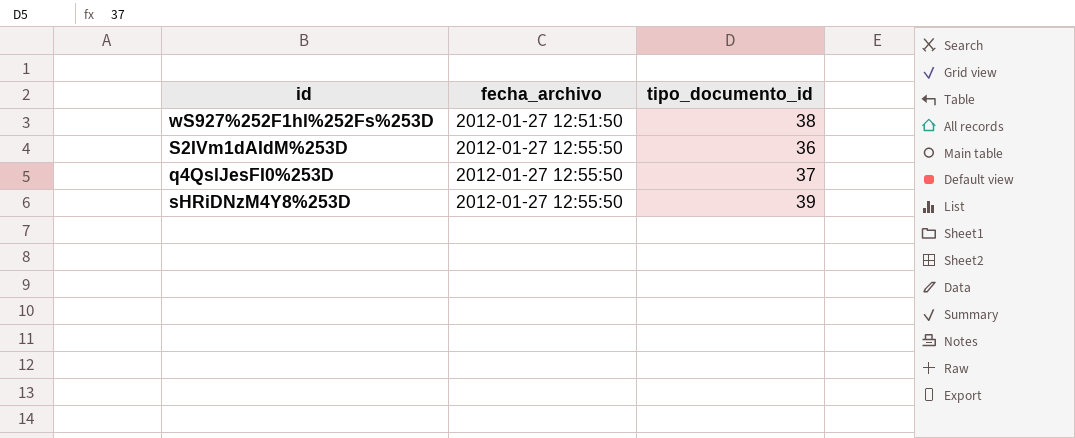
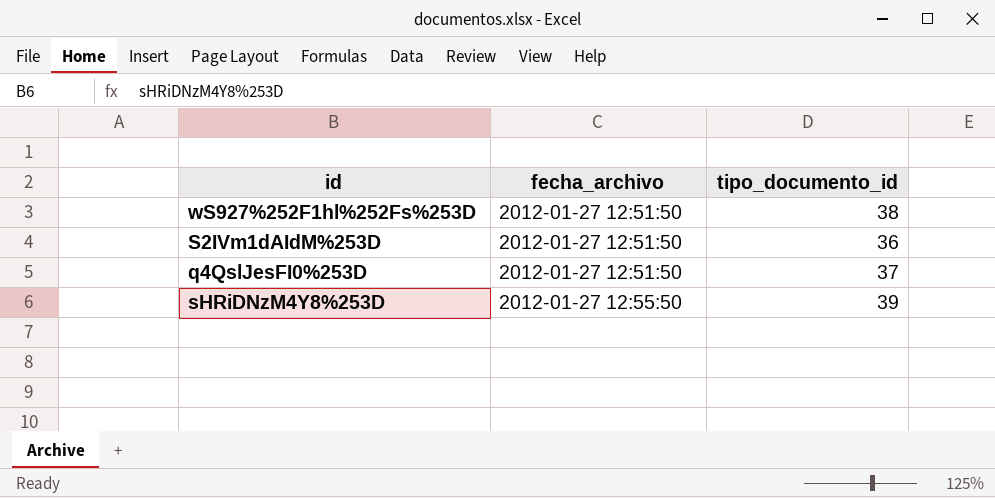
S2IVm1dAIdM%253D | fecha_archivo: 2012-01-27 12:55:50 -> 2012-01-27 12:51:50
q4QslJesFI0%253D | fecha_archivo: 2012-01-27 12:55:50 -> 2012-01-27 12:51:50

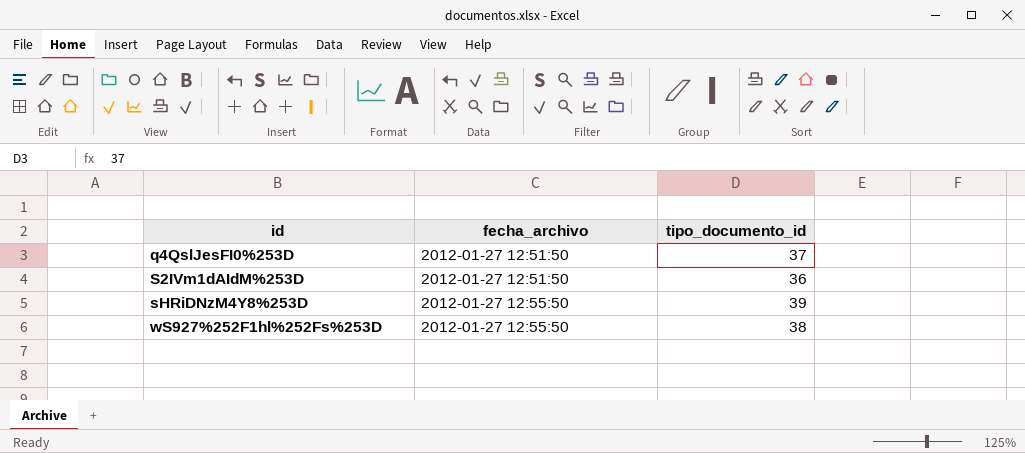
row order: fecha_archivo ascending -> id ascending
wS927%252F1hl%252Fs%253D | fecha_archivo: 2012-01-27 12:51:50 -> 2012-01-27 12:55:50

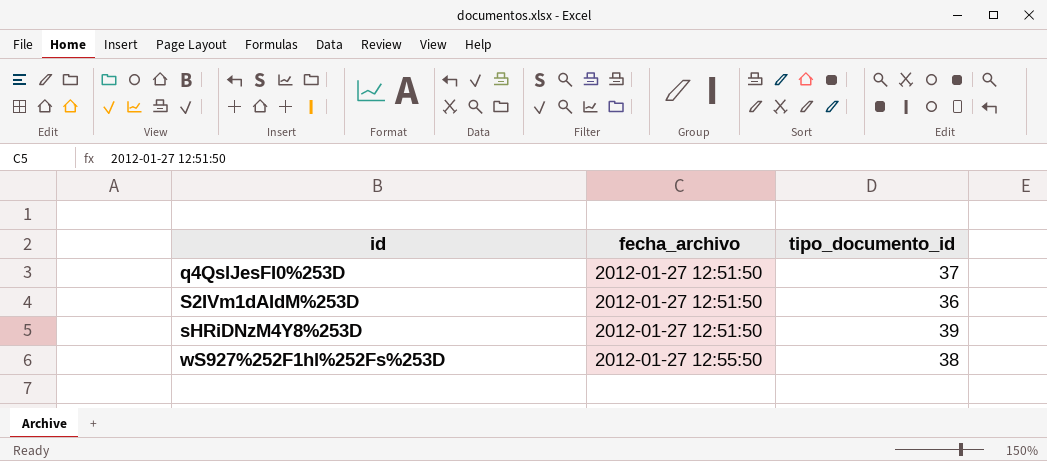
sHRiDNzM4Y8%253D | fecha_archivo: 2012-01-27 12:55:50 -> 2012-01-27 12:51:50

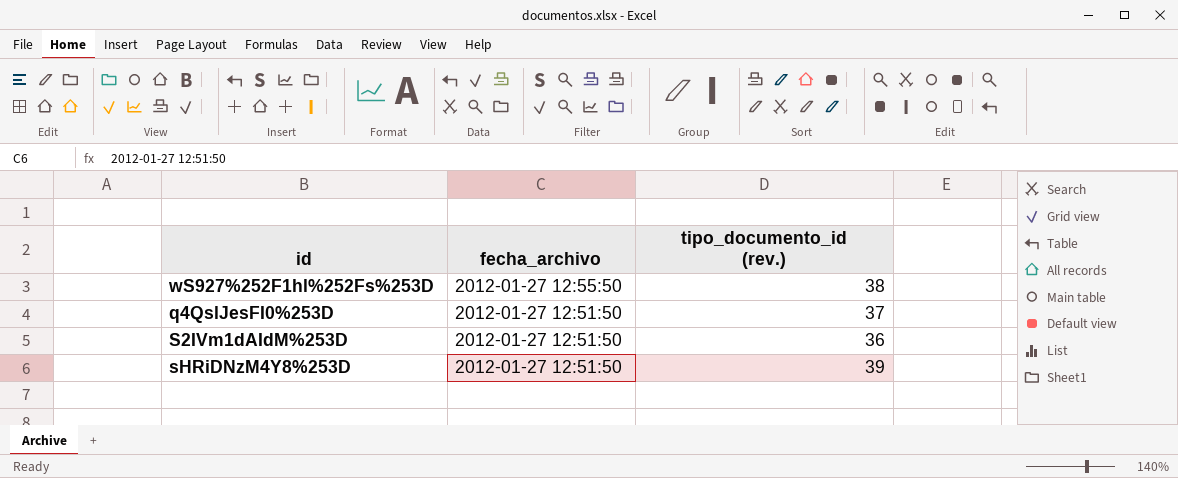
row order: id ascending -> fecha_archivo descending
column name: tipo_documento_id -> tipo_documento_id (rev.)

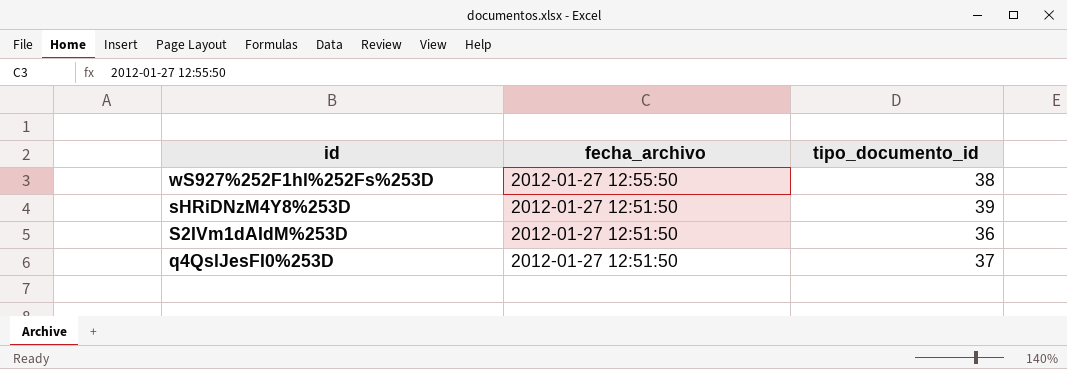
row order: fecha_archivo descending -> id descending
column name: tipo_documento_id (rev.) -> tipo_documento_id

